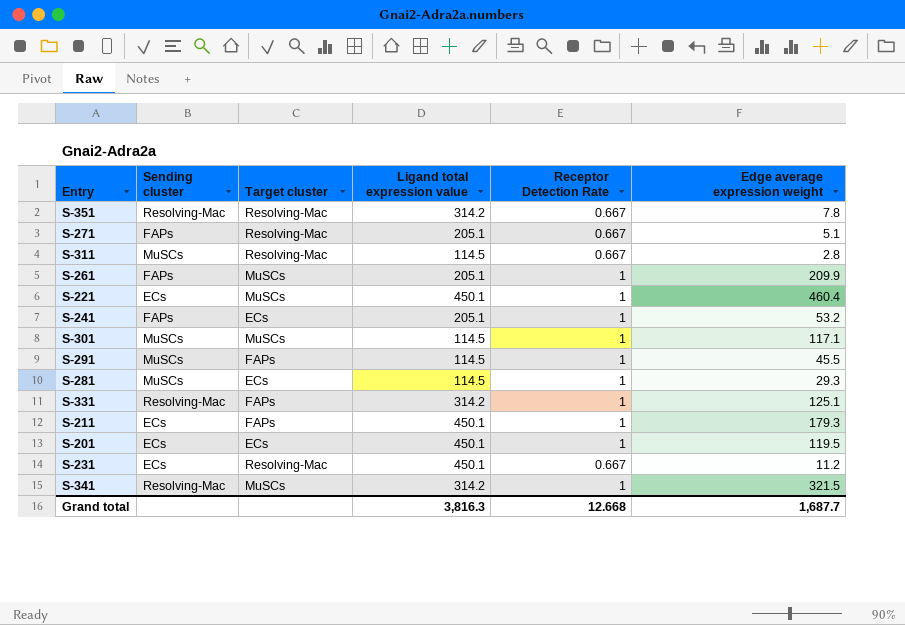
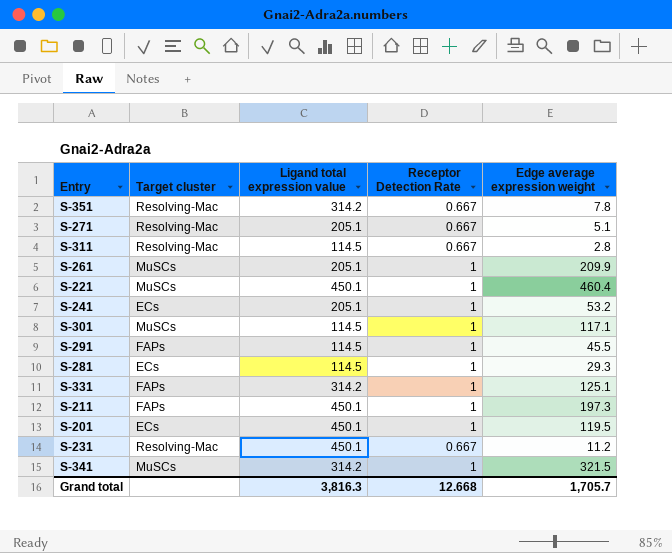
column Sending cluster | position: 2 -> none
S-211 | Edge average expression weight: 179.3 -> 197.3
Grand total | Edge average expression weight: 1,687.7 -> 1,705.7

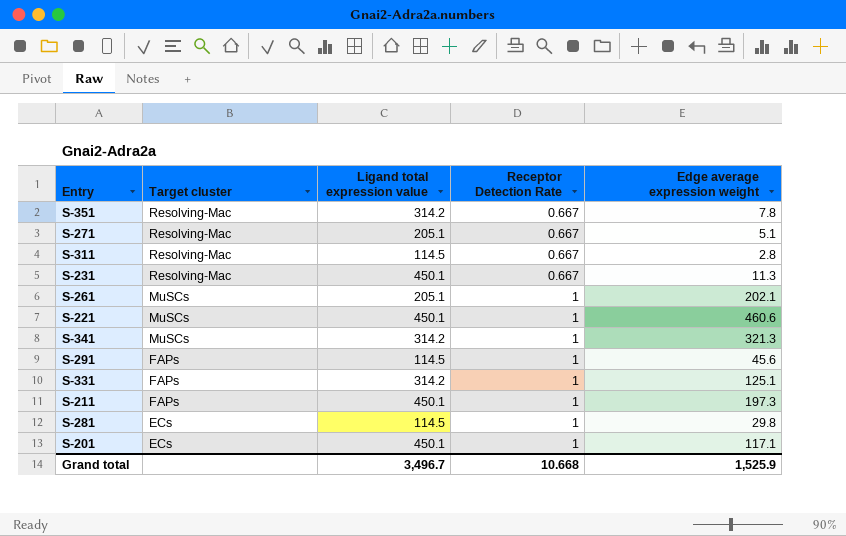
row order: none -> Target cluster descending
row S-241: ECs | 205.1 | 1 | 53.2 -> none
row S-301: MuSCs | 114.5 | 1 | 117.1 -> none
S-231 | Edge average expression weight: 11.2 -> 11.3
S-261 | Edge average expression weight: 209.9 -> 202.1
S-221 | Edge average expression weight: 460.4 -> 460.6
S-341 | Edge average expression weight: 321.5 -> 321.3
S-291 | Edge average expression weight: 45.5 -> 45.6
S-281 | Edge average expression weight: 29.3 -> 29.8
S-201 | Edge average expression weight: 119.5 -> 117.1
Grand total | Ligand total expression value: 3,816.3 -> 3,496.7
Grand total | Receptor Detection Rate: 12.668 -> 10.668
Grand total | Edge average expression weight: 1,705.7 -> 1,525.9

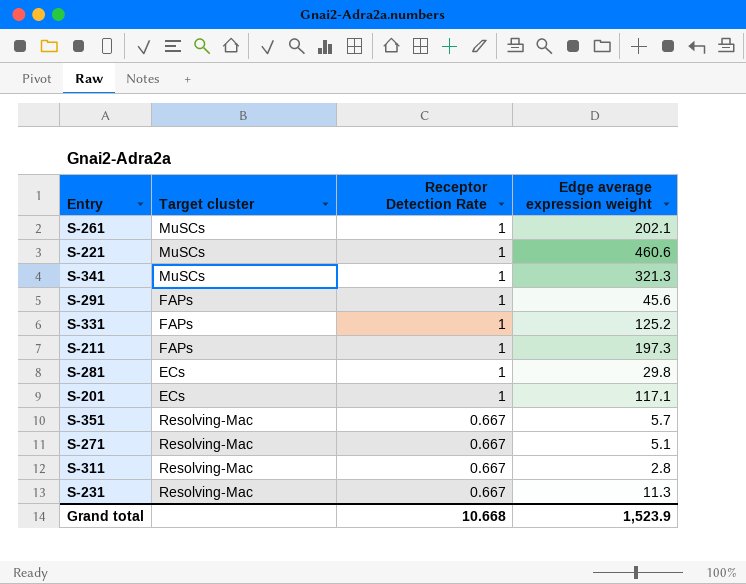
row order: Target cluster descending -> Receptor Detection Rate descending
column Ligand total expression value | position: 3 -> none
S-331 | Edge average expression weight: 125.1 -> 125.2
S-351 | Edge average expression weight: 7.8 -> 5.7
Grand total | Edge average expression weight: 1,525.9 -> 1,523.9

